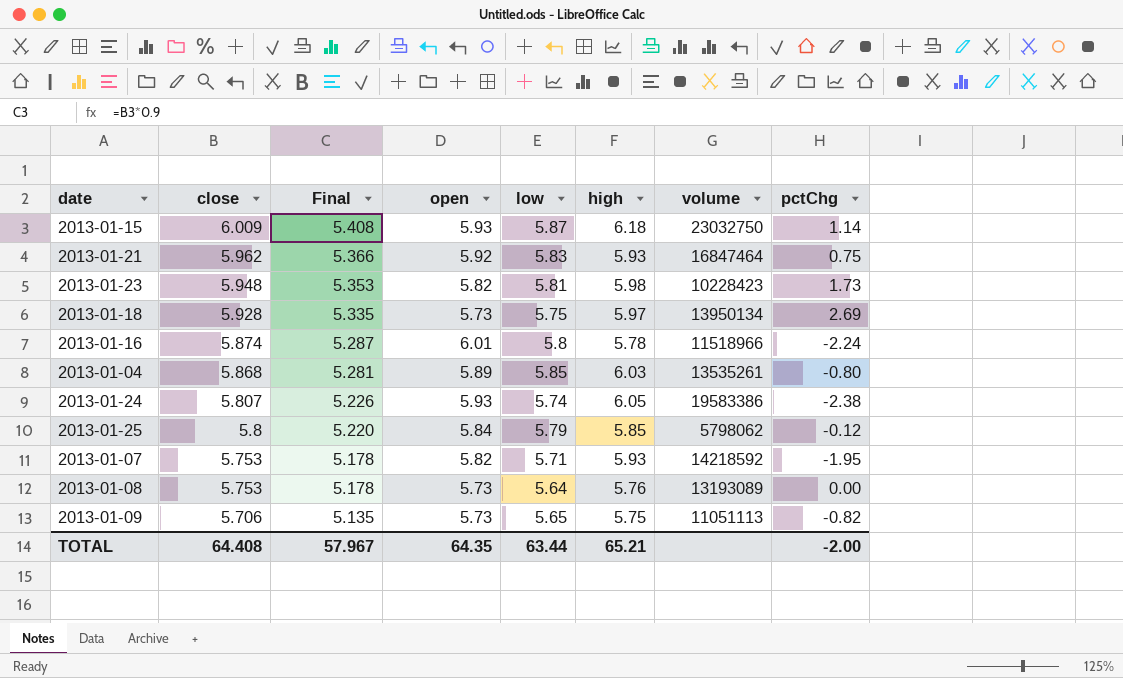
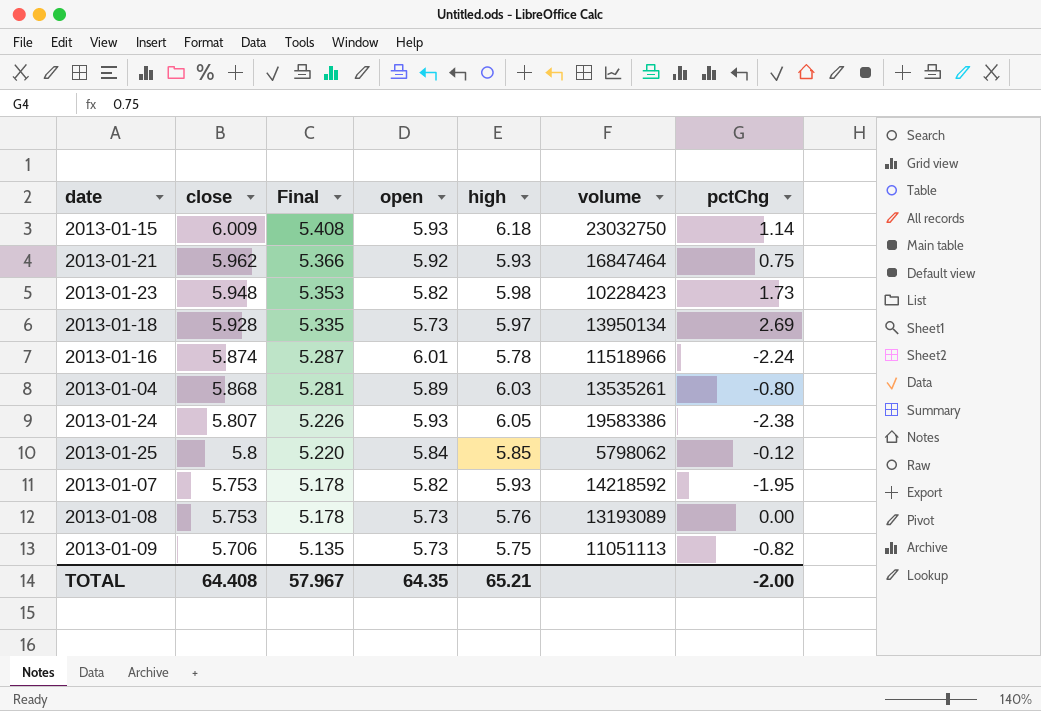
column low | position: 5 -> none

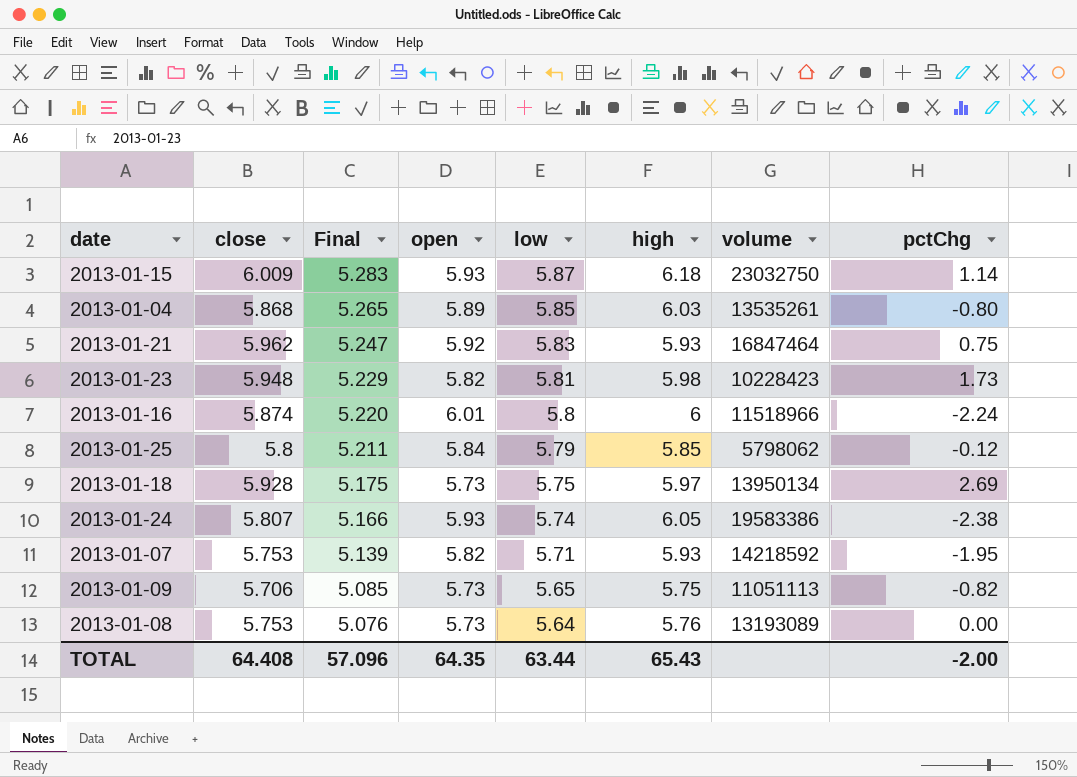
row order: close descending -> Final descending
column Final | formula: [close] * 0.9 -> [low] * 0.9
column low | position: none -> 5
2013-01-16 | high: 5.78 -> 6
TOTAL | Final: 57.967 -> 57.096
TOTAL | high: 65.21 -> 65.43

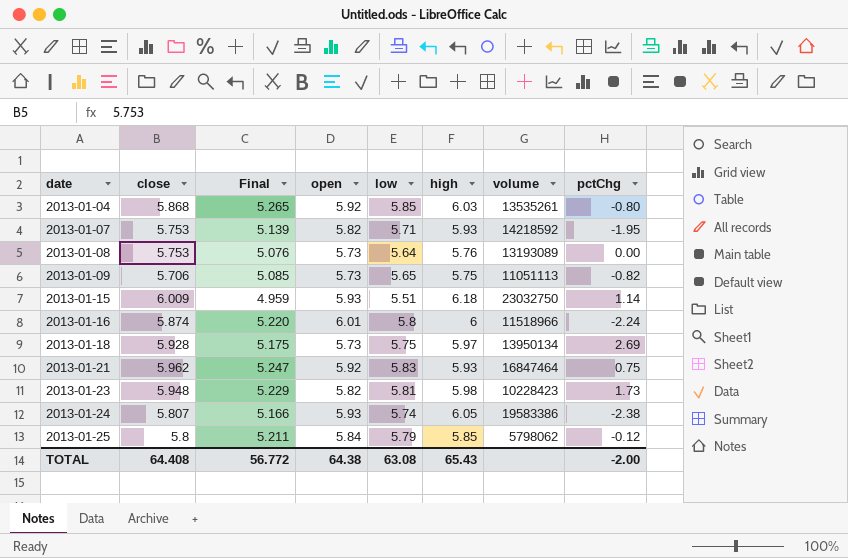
row order: Final descending -> date ascending
2013-01-04 | open: 5.89 -> 5.92
2013-01-15 | Final: 5.283 -> 4.959
2013-01-15 | low: 5.87 -> 5.51
TOTAL | Final: 57.096 -> 56.772
TOTAL | open: 64.35 -> 64.38
TOTAL | low: 63.44 -> 63.08

